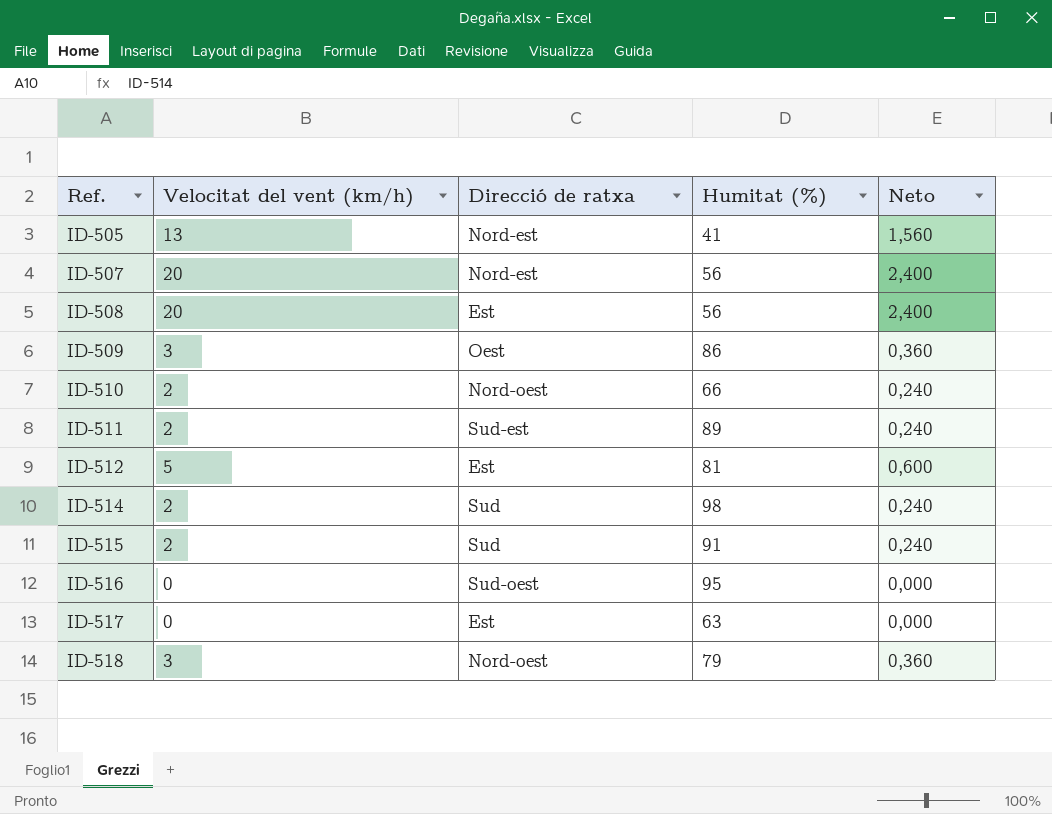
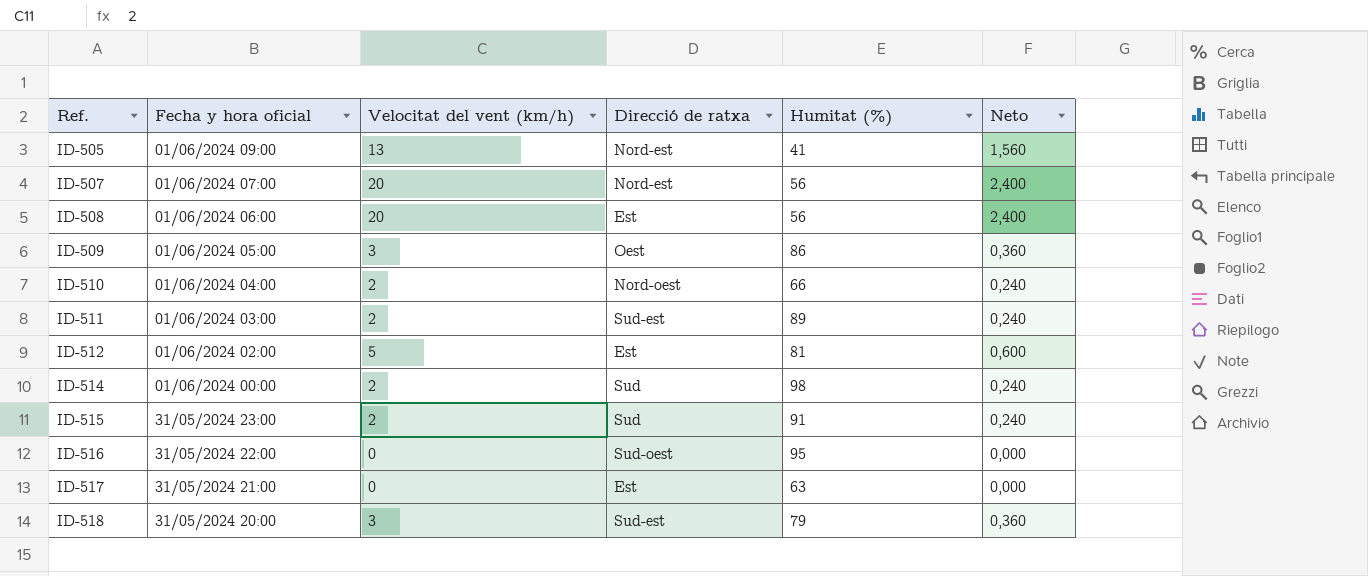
column Fecha y hora oficial | position: none -> 2
ID-518 | Direcció de ratxa: Nord-oest -> Sud-est

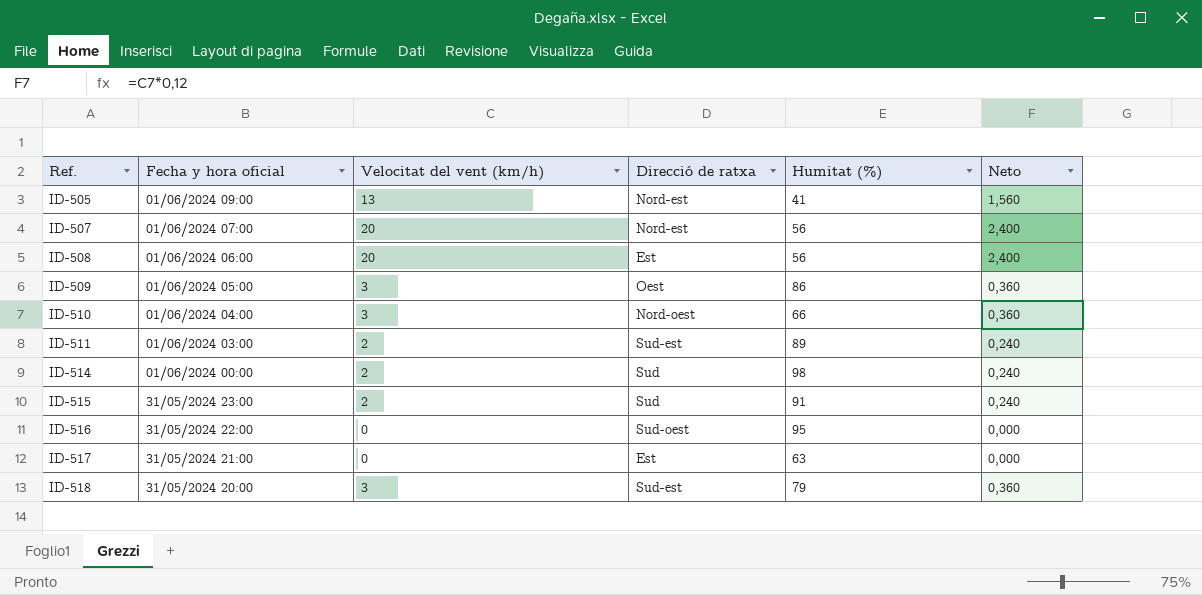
row ID-512: 01/06/2024 02:00 | 5 | Est | 81 | 0,600 -> none
ID-510 | Velocitat del vent (km/h): 2 -> 3
ID-510 | Neto: 0,240 -> 0,360

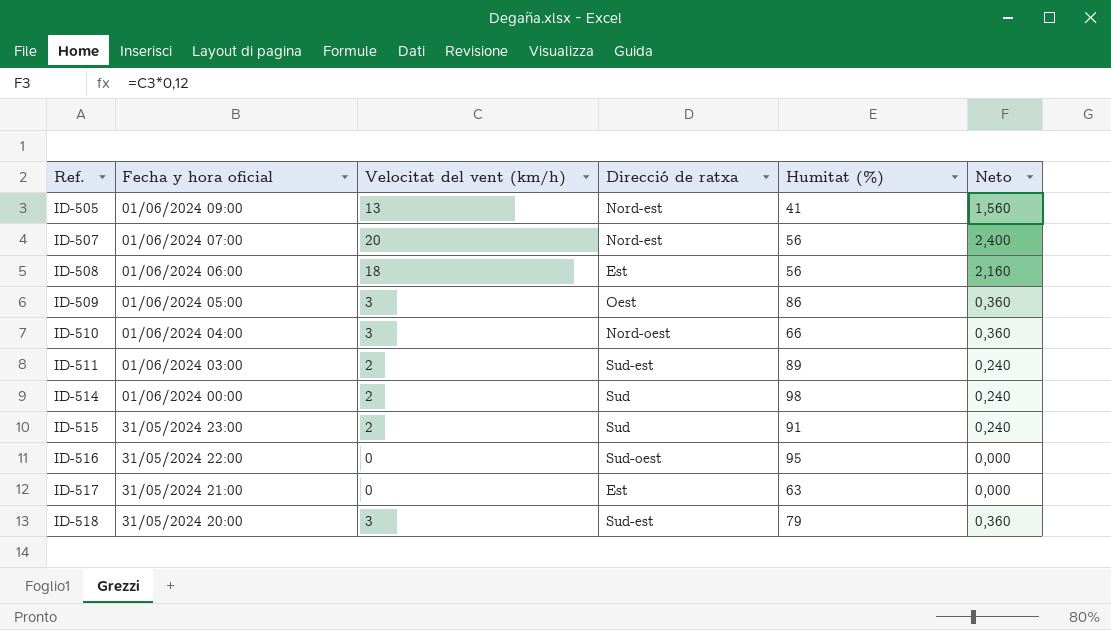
ID-508 | Velocitat del vent (km/h): 20 -> 18
ID-508 | Neto: 2,400 -> 2,160

